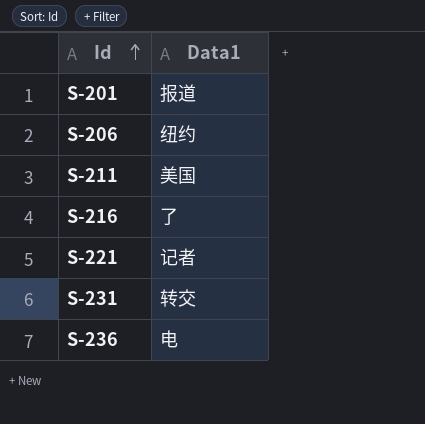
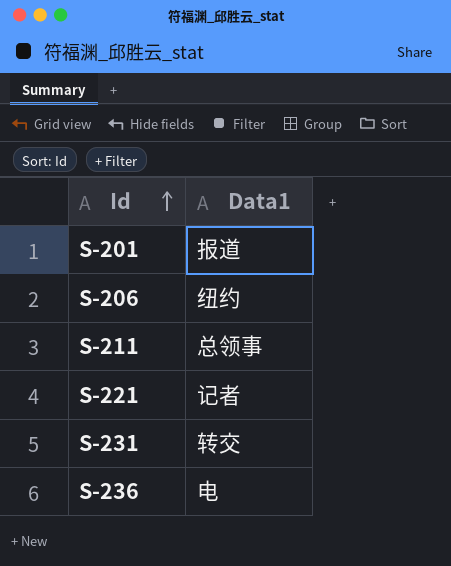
row S-216: 了 -> none
S-211 | Data1: 美国 -> 总领事

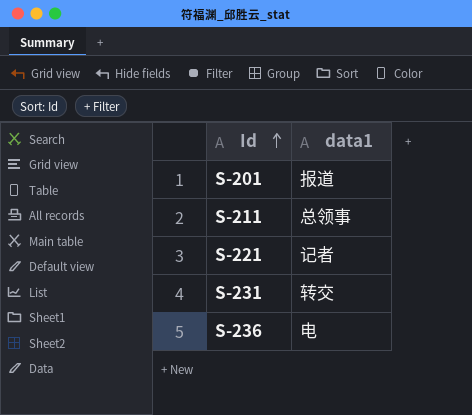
column name: Data1 -> data1
row S-206: 纽约 -> none

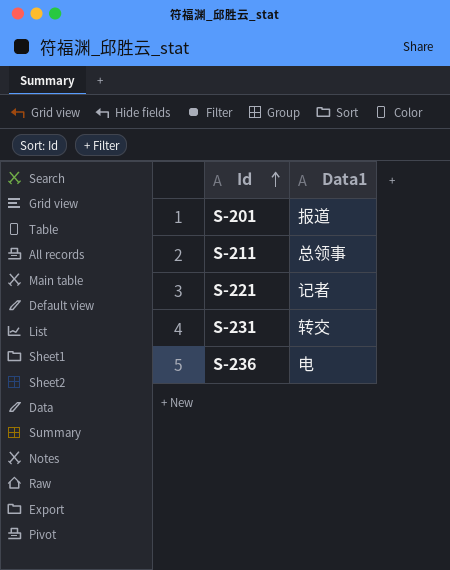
column name: data1 -> Data1

